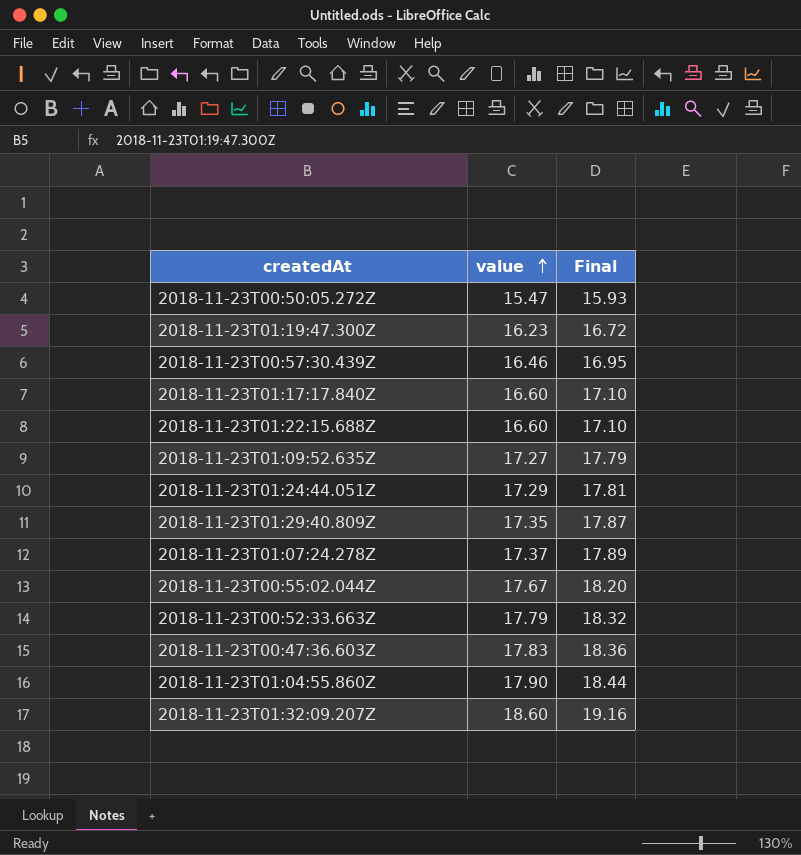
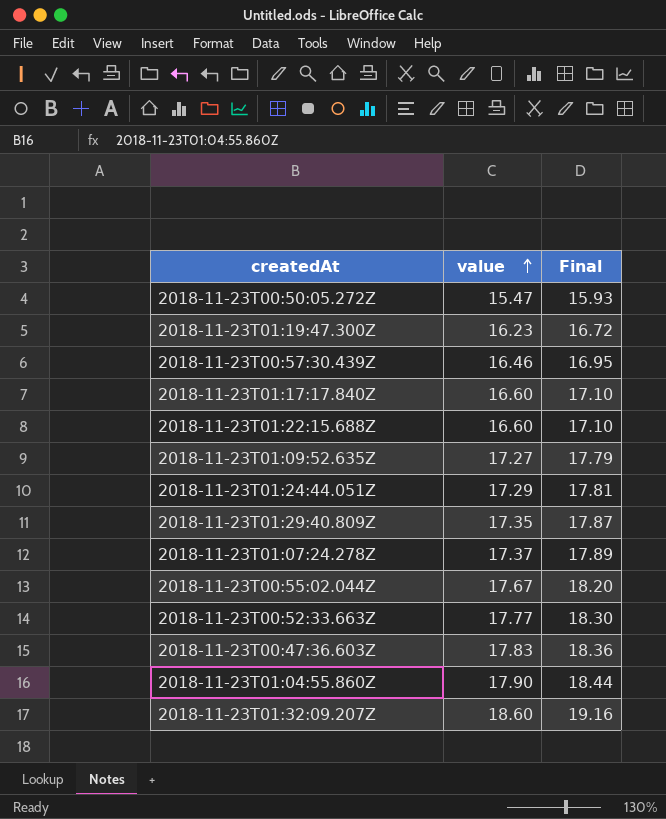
2018-11-23T00:52:33.663Z | value: 17.79 -> 17.77
2018-11-23T00:52:33.663Z | Final: 18.32 -> 18.30

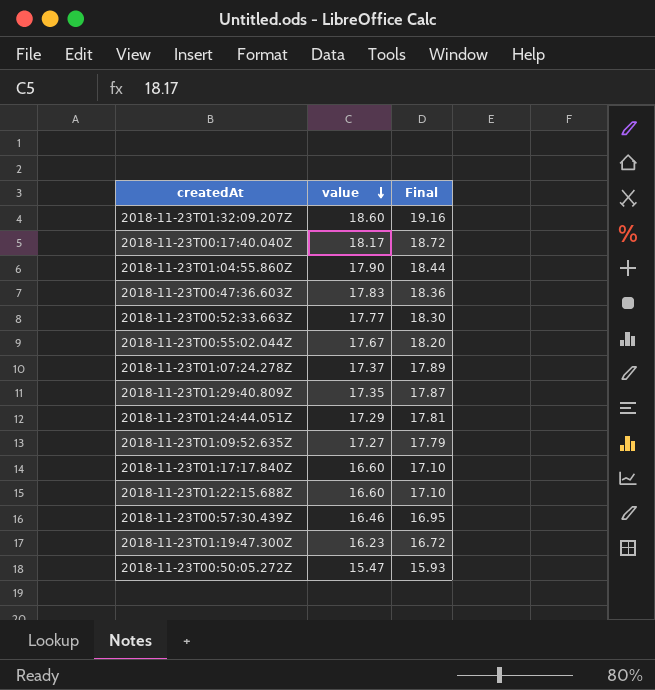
row order: value ascending -> value descending
row 2018-11-23T00:17:40.040Z: none -> 18.17 | 18.72

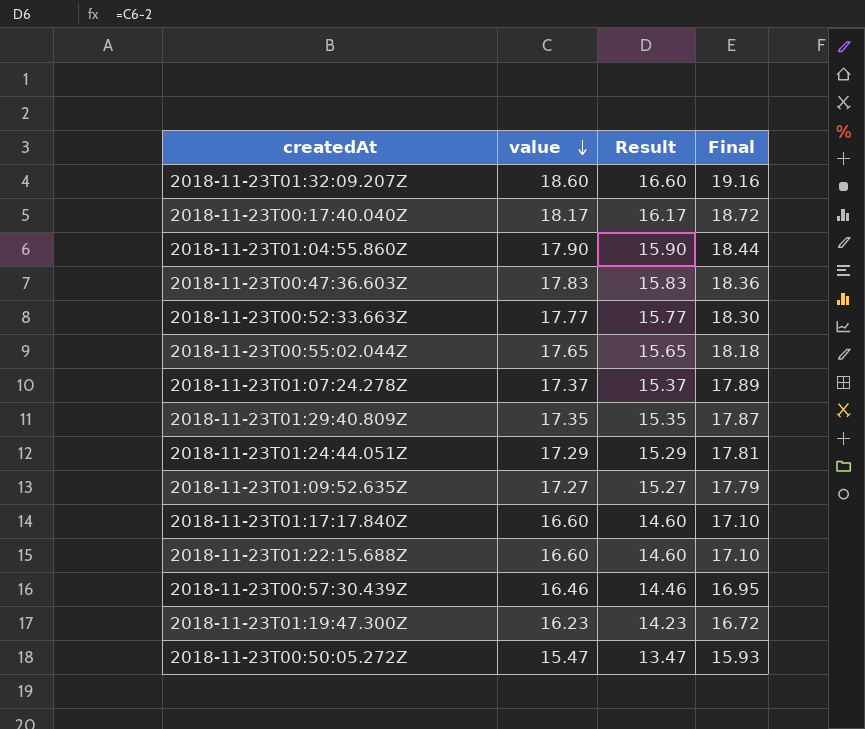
column Result | formula: none -> [value] - 2
2018-11-23T00:55:02.044Z | value: 17.67 -> 17.65
2018-11-23T00:55:02.044Z | Final: 18.20 -> 18.18

